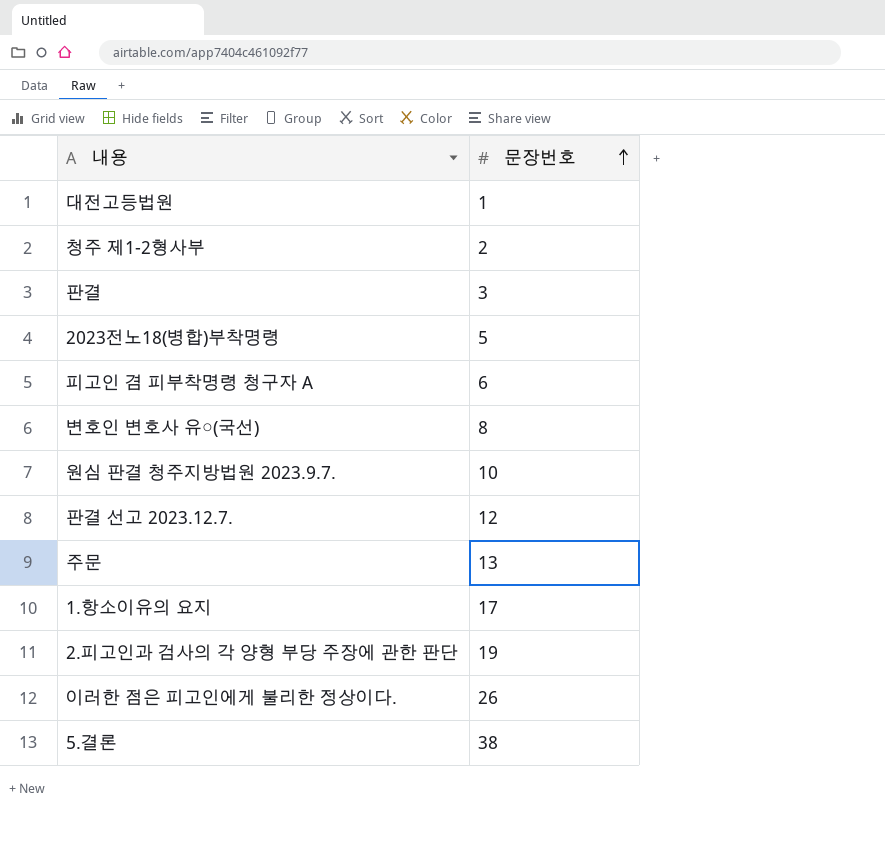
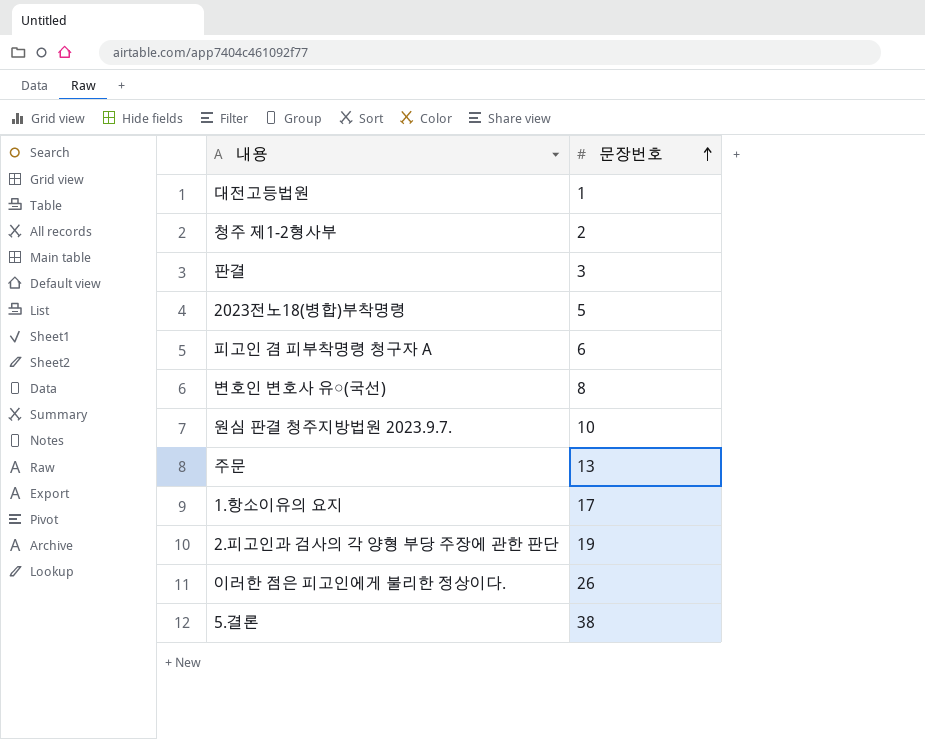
row 판결 선고 2023.12.7.: 12 -> none

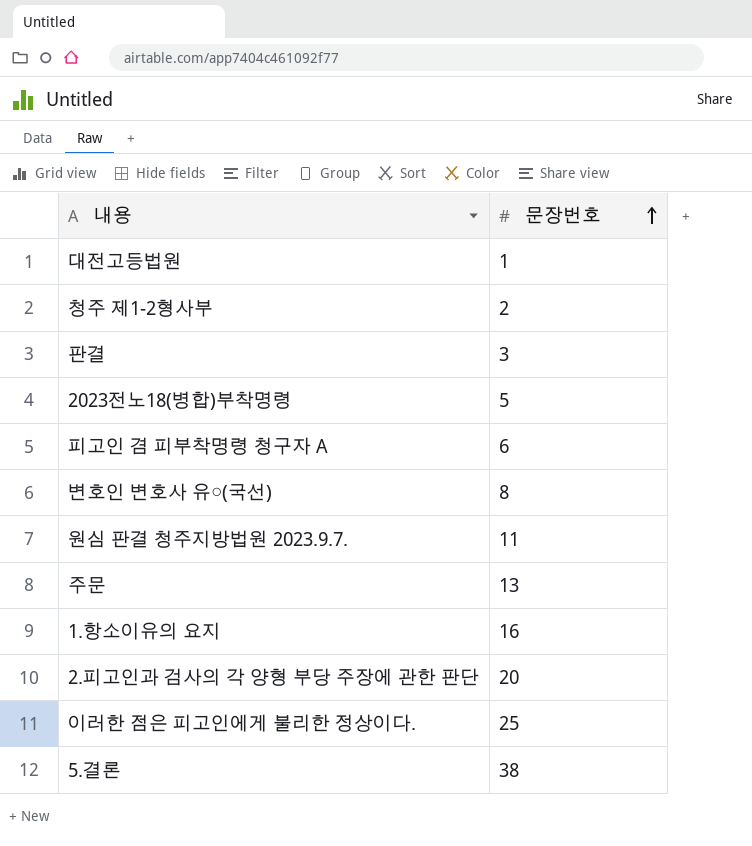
원심 판결 청주지방법원 2023.9.7. | 문장번호: 10 -> 11
1.항소이유의 요지 | 문장번호: 17 -> 16
2.피고인과 검사의 각 양형 부당 주장에 관한 판단 | 문장번호: 19 -> 20
이러한 점은 피고인에게 불리한 정상이다. | 문장번호: 26 -> 25

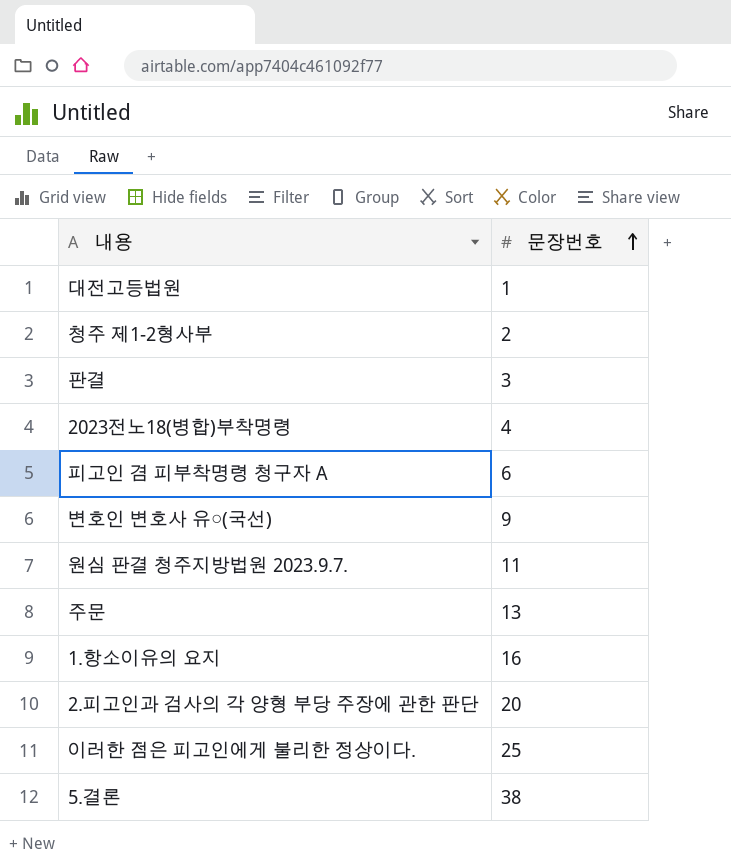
2023전노18(병합)부착명령 | 문장번호: 5 -> 4
변호인 변호사 유○(국선) | 문장번호: 8 -> 9

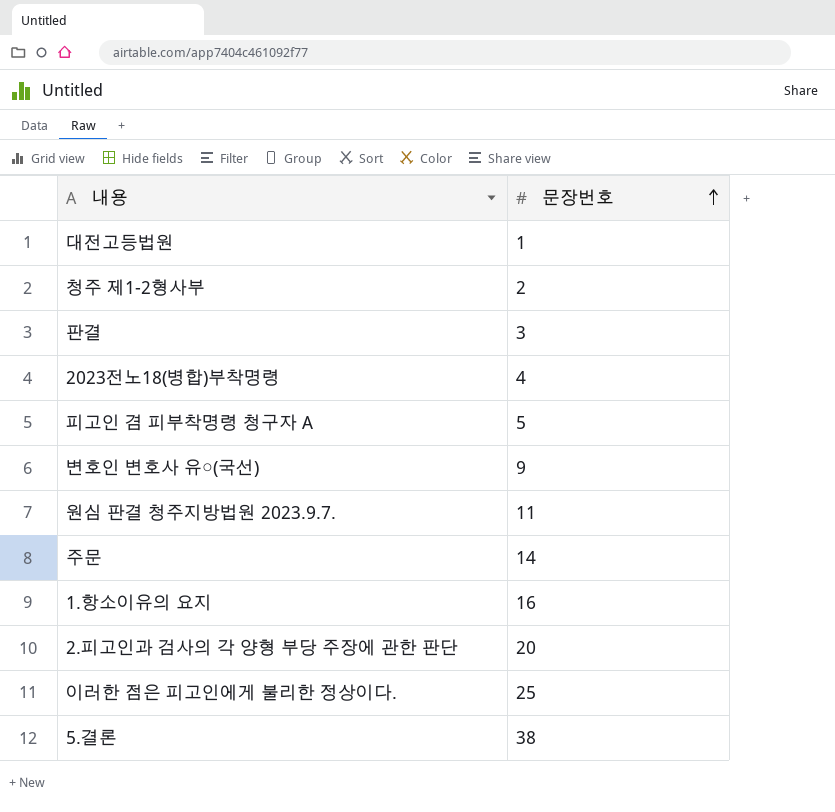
피고인 겸 피부착명령 청구자 A | 문장번호: 6 -> 5
주문 | 문장번호: 13 -> 14

